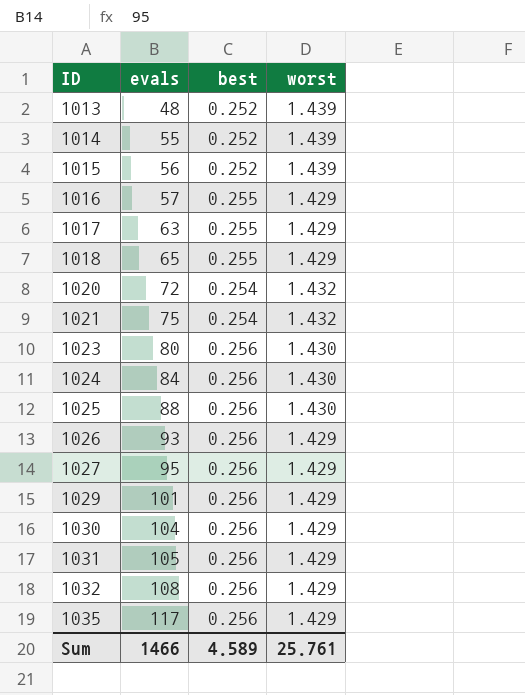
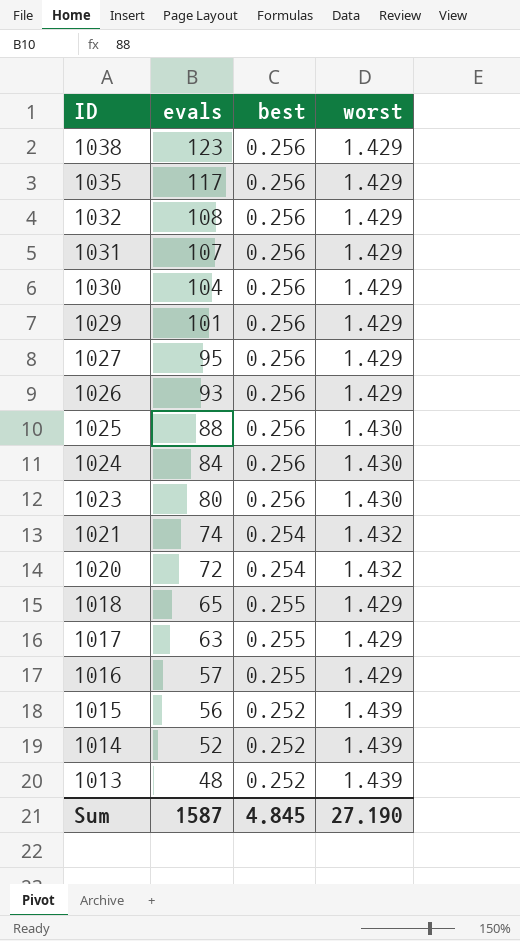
row order: ID ascending -> ID descending
row 1038: none -> 123 | 0.256 | 1.429
1031 | evals: 105 -> 107
1021 | evals: 75 -> 74
1014 | evals: 55 -> 52
Sum | evals: 1466 -> 1587
Sum | best: 4.589 -> 4.845
Sum | worst: 25.761 -> 27.190

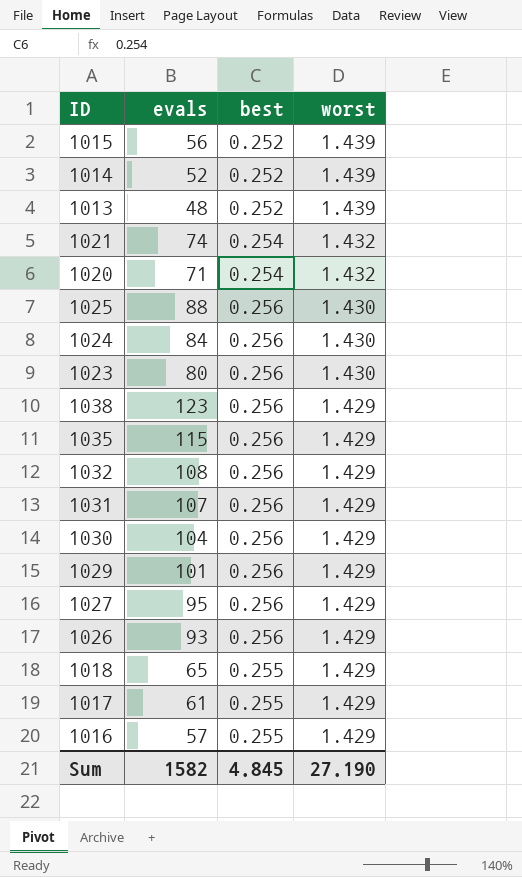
row order: ID descending -> worst descending
1020 | evals: 72 -> 71
1035 | evals: 117 -> 115
1017 | evals: 63 -> 61
Sum | evals: 1587 -> 1582

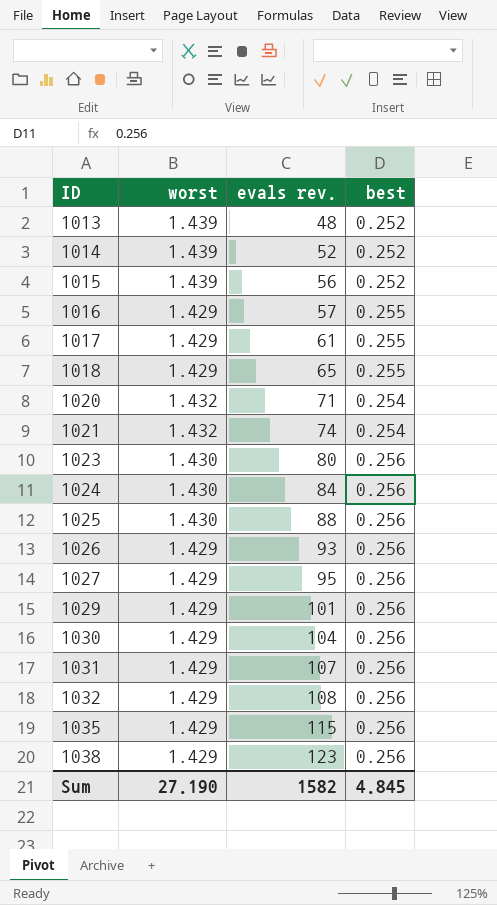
row order: worst descending -> ID ascending
column worst | position: 4 -> 2
column name: evals -> evals rev.

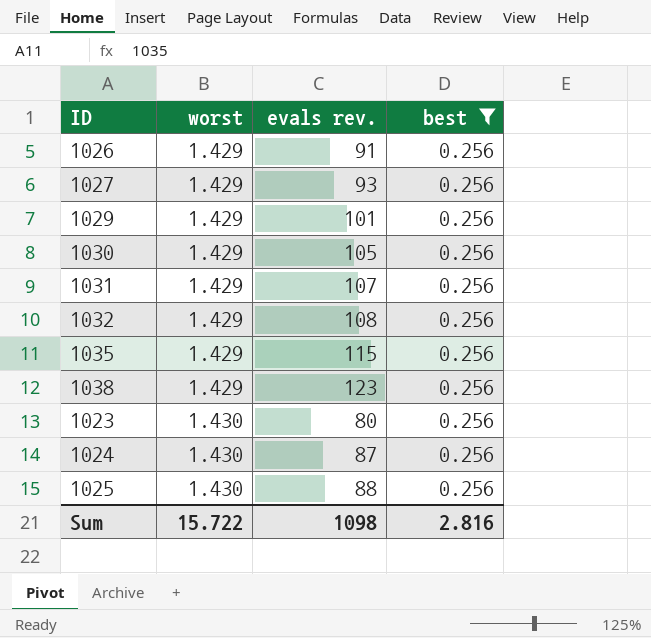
filter: none -> best = 0.256
row order: ID ascending -> worst ascending
1026 | evals rev.: 93 -> 91
1027 | evals rev.: 95 -> 93
1030 | evals rev.: 104 -> 105
1024 | evals rev.: 84 -> 87
Sum | worst: 27.190 -> 15.722
Sum | evals rev.: 1582 -> 1098
Sum | best: 4.845 -> 2.816

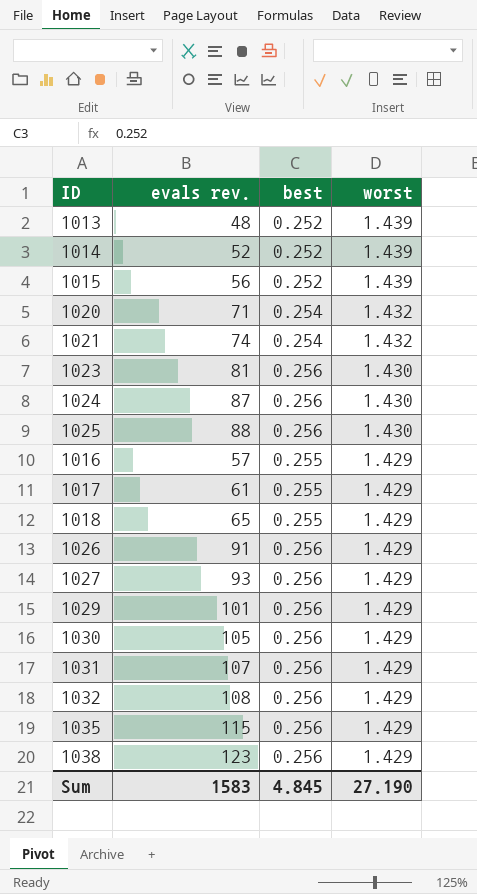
filter: best = 0.256 -> none
row order: worst ascending -> worst descending
column worst | position: 2 -> 4
1023 | evals rev.: 80 -> 81
Sum | evals rev.: 1098 -> 1583
Sum | best: 2.816 -> 4.845
Sum | worst: 15.722 -> 27.190

